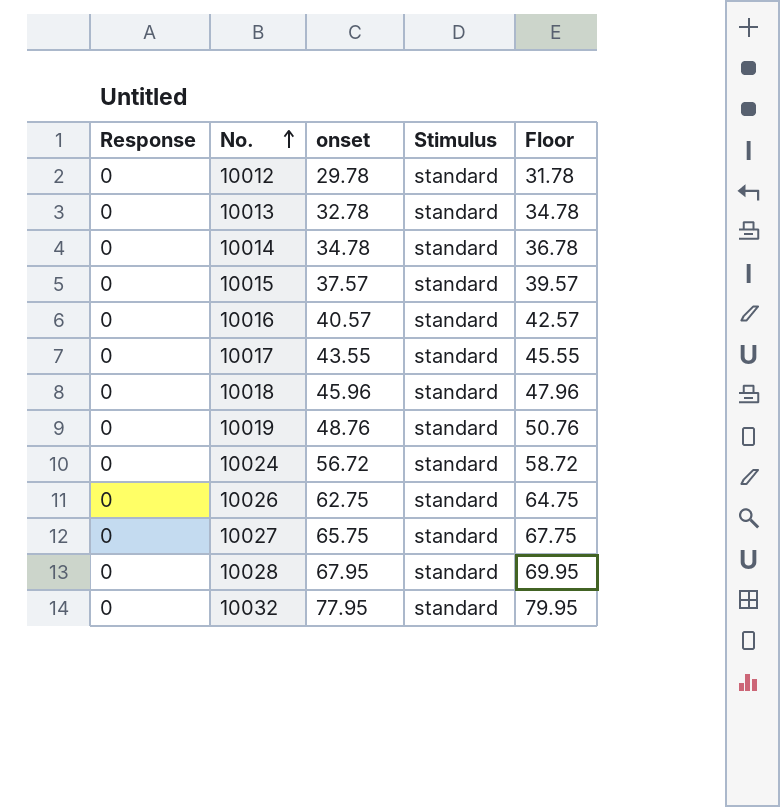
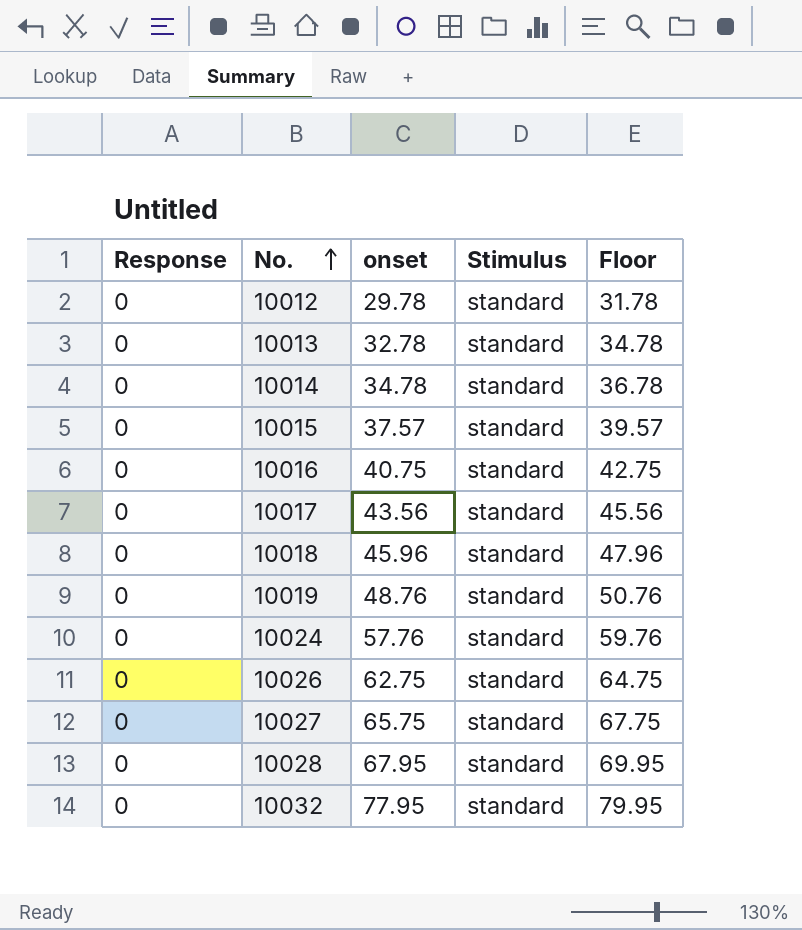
10016 | onset: 40.57 -> 40.75
10016 | Floor: 42.57 -> 42.75
10017 | onset: 43.55 -> 43.56
10017 | Floor: 45.55 -> 45.56
10024 | onset: 56.72 -> 57.76
10024 | Floor: 58.72 -> 59.76

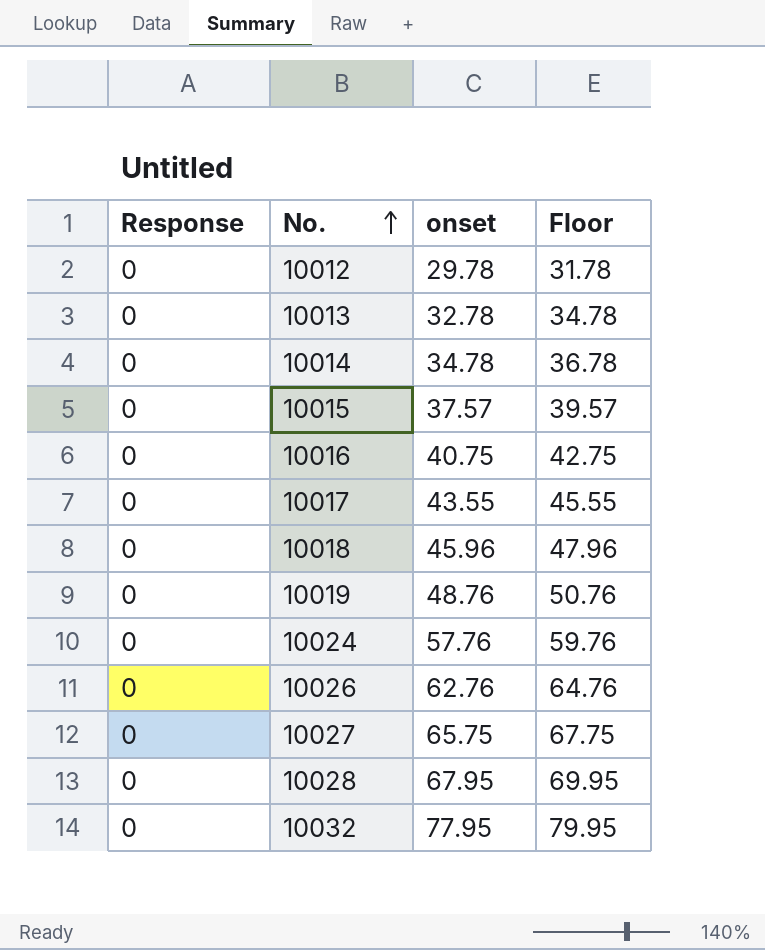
column Stimulus | position: 4 -> none
10017 | onset: 43.56 -> 43.55
10017 | Floor: 45.56 -> 45.55
10026 | onset: 62.75 -> 62.76
10026 | Floor: 64.75 -> 64.76

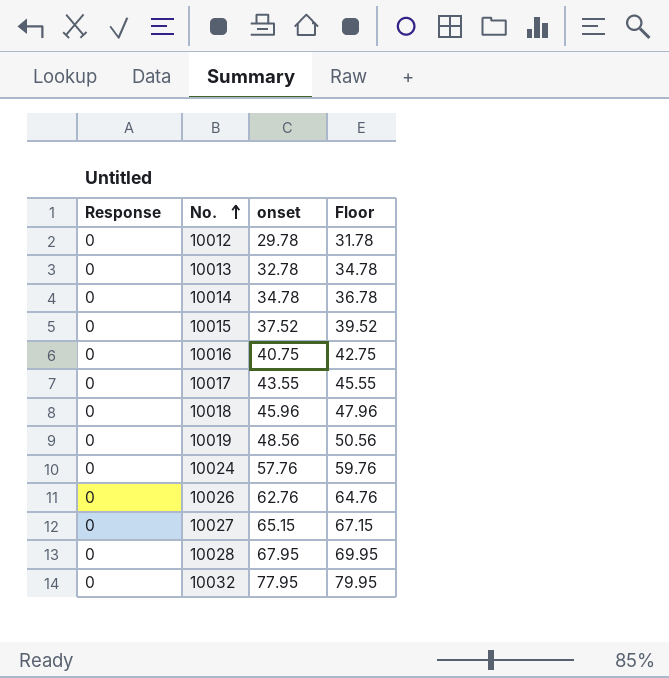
10015 | onset: 37.57 -> 37.52
10015 | Floor: 39.57 -> 39.52
10019 | onset: 48.76 -> 48.56
10019 | Floor: 50.76 -> 50.56
10027 | onset: 65.75 -> 65.15
10027 | Floor: 67.75 -> 67.15

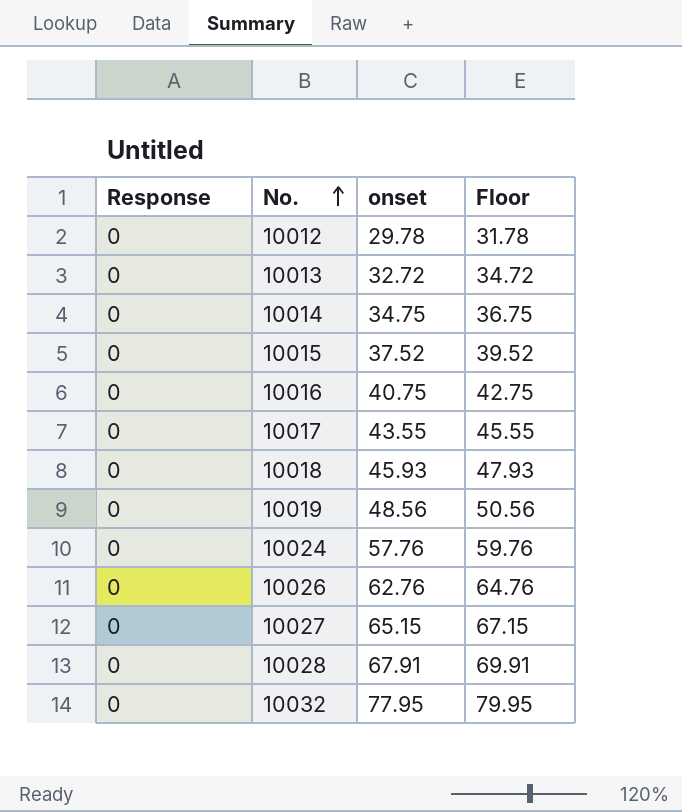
10013 | onset: 32.78 -> 32.72
10013 | Floor: 34.78 -> 34.72
10014 | onset: 34.78 -> 34.75
10014 | Floor: 36.78 -> 36.75
10018 | onset: 45.96 -> 45.93
10018 | Floor: 47.96 -> 47.93
10028 | onset: 67.95 -> 67.91
10028 | Floor: 69.95 -> 69.91

